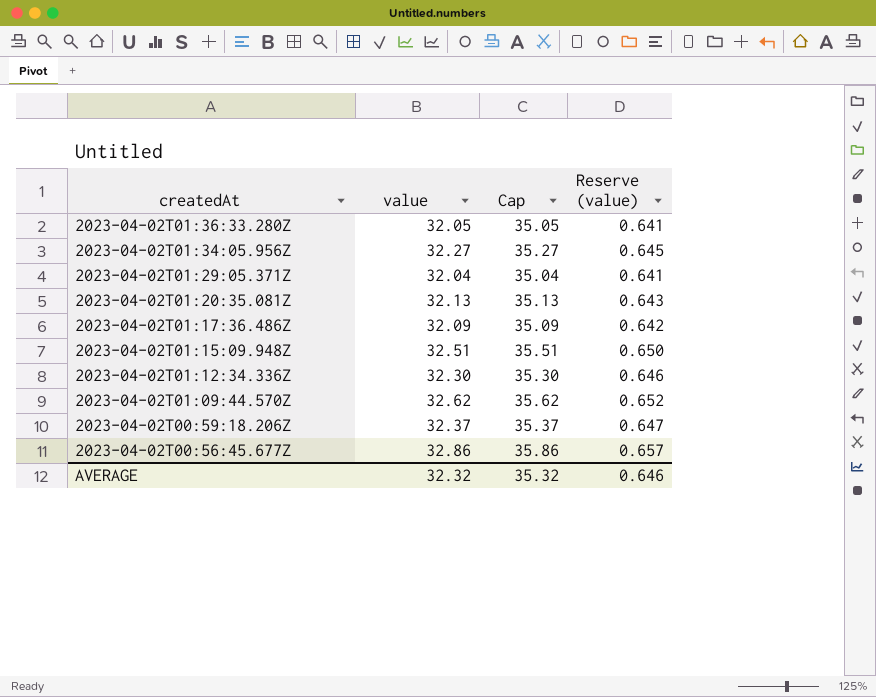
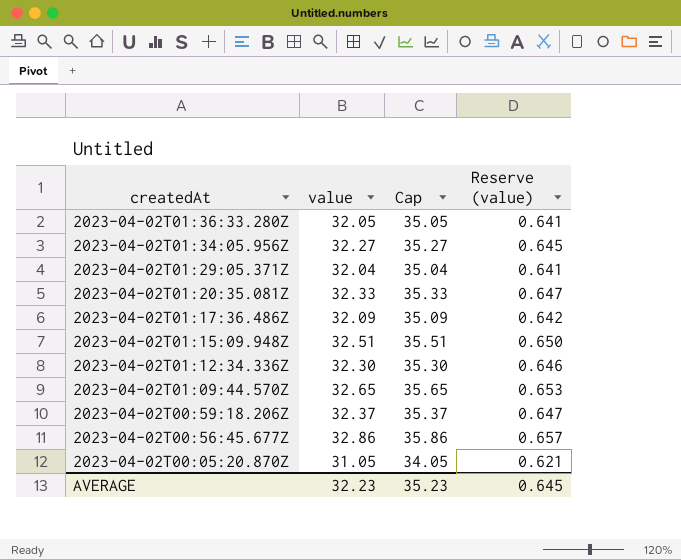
2023-04-02T01:20:35.081Z | value: 32.13 -> 32.33
2023-04-02T01:20:35.081Z | Cap: 35.13 -> 35.33
2023-04-02T01:20:35.081Z | Reserve (value): 0.643 -> 0.647
2023-04-02T01:09:44.570Z | value: 32.62 -> 32.65
2023-04-02T01:09:44.570Z | Cap: 35.62 -> 35.65
2023-04-02T01:09:44.570Z | Reserve (value): 0.652 -> 0.653
row 2023-04-02T00:05:20.870Z: none -> 31.05 | 34.05 | 0.621
AVERAGE | value: 32.32 -> 32.23
AVERAGE | Cap: 35.32 -> 35.23
AVERAGE | Reserve (value): 0.646 -> 0.645

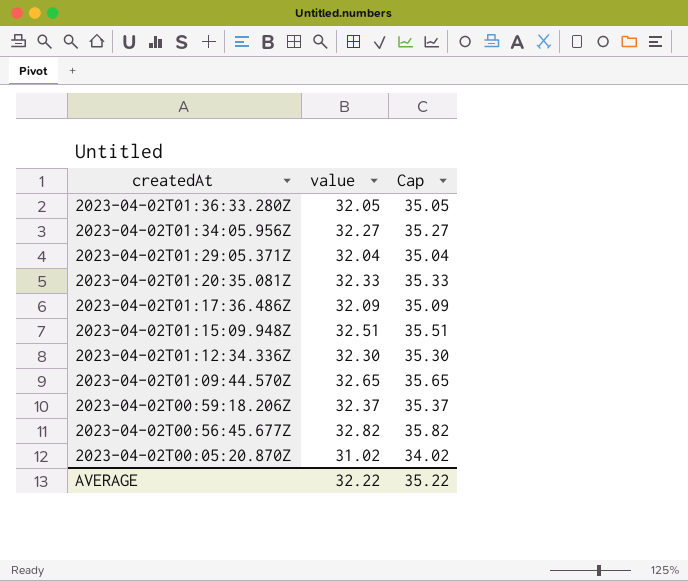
column Reserve (value) | formula: [value] * 0.02 -> none
2023-04-02T00:56:45.677Z | value: 32.86 -> 32.82
2023-04-02T00:56:45.677Z | Cap: 35.86 -> 35.82
2023-04-02T00:05:20.870Z | value: 31.05 -> 31.02
2023-04-02T00:05:20.870Z | Cap: 34.05 -> 34.02
AVERAGE | value: 32.23 -> 32.22
AVERAGE | Cap: 35.23 -> 35.22

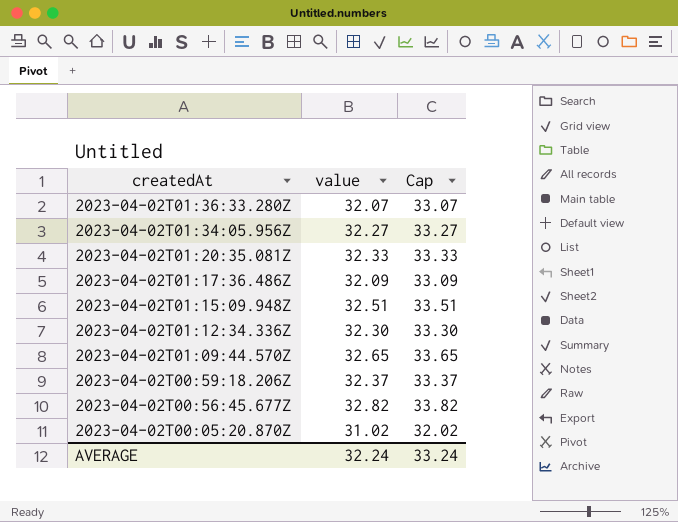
column Cap | formula: [value] + 3 -> [value] + 1
row 2023-04-02T01:29:05.371Z: 32.04 | 35.04 -> none
2023-04-02T01:36:33.280Z | value: 32.05 -> 32.07
AVERAGE | value: 32.22 -> 32.24
AVERAGE | Cap: 35.22 -> 33.24

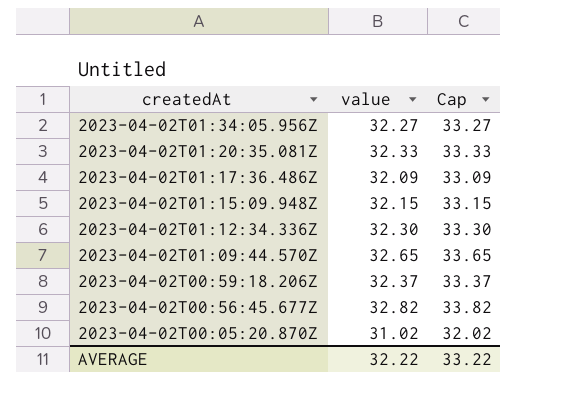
row 2023-04-02T01:36:33.280Z: 32.07 | 33.07 -> none
2023-04-02T01:15:09.948Z | value: 32.51 -> 32.15
2023-04-02T01:15:09.948Z | Cap: 33.51 -> 33.15
AVERAGE | value: 32.24 -> 32.22
AVERAGE | Cap: 33.24 -> 33.22

